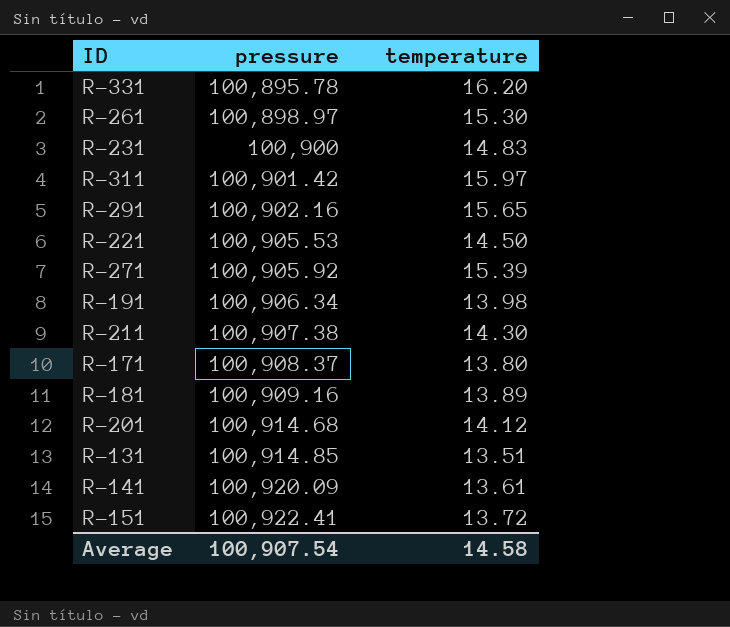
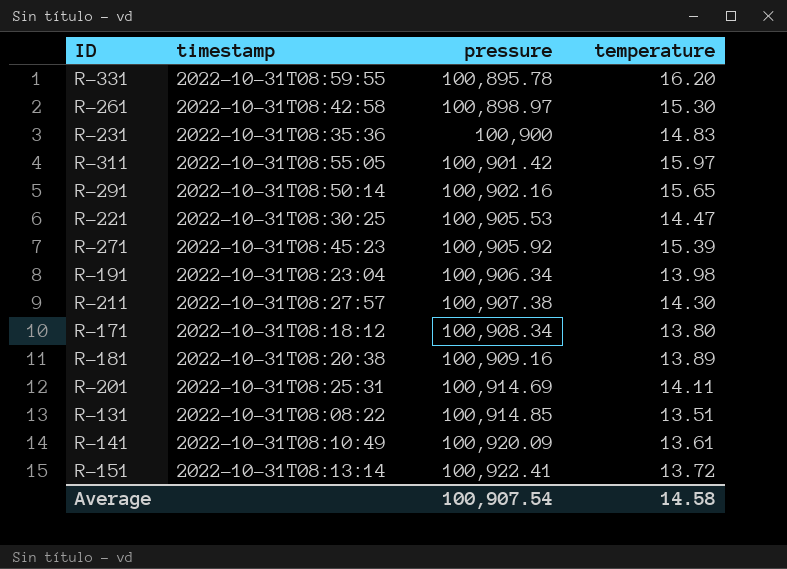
column timestamp | position: none -> 2
R-221 | temperature: 14.50 -> 14.47
R-171 | pressure: 100,908.37 -> 100,908.34
R-201 | pressure: 100,914.68 -> 100,914.69
R-201 | temperature: 14.12 -> 14.11

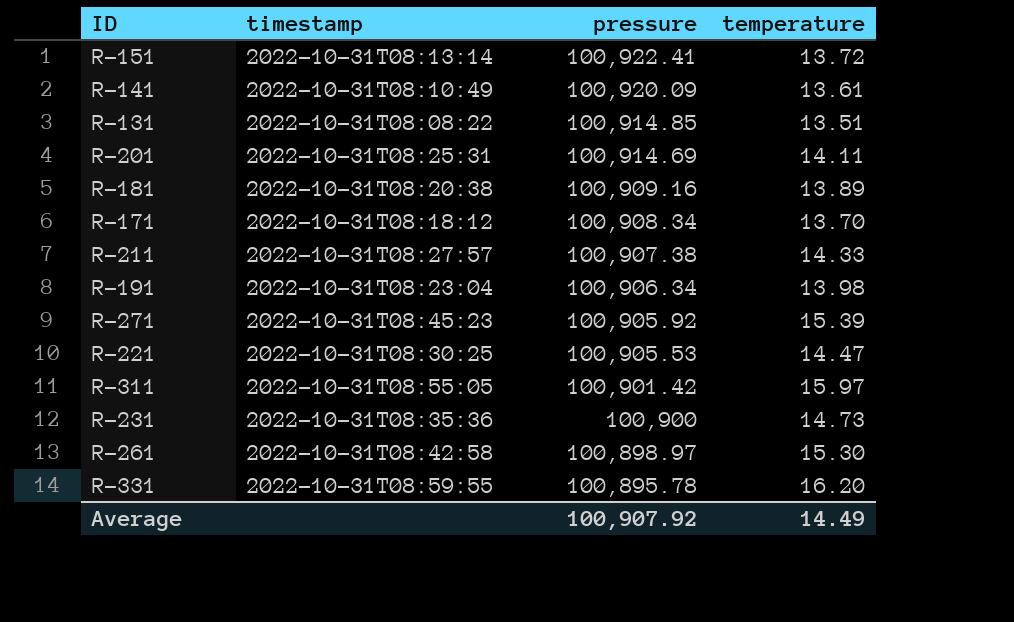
row order: pressure ascending -> pressure descending
row R-291: 2022-10-31T08:50:14 | 100,902.16 | 15.65 -> none
R-171 | temperature: 13.80 -> 13.70
R-211 | temperature: 14.30 -> 14.33
R-231 | temperature: 14.83 -> 14.73
Average | pressure: 100,907.54 -> 100,907.92
Average | temperature: 14.58 -> 14.49

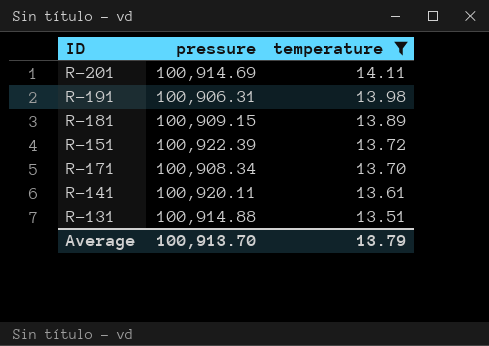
filter: none -> temperature <= 14.11
row order: pressure descending -> temperature descending
column timestamp | position: 2 -> none
R-191 | pressure: 100,906.34 -> 100,906.31
R-181 | pressure: 100,909.16 -> 100,909.15
R-151 | pressure: 100,922.41 -> 100,922.39
R-141 | pressure: 100,920.09 -> 100,920.11
R-131 | pressure: 100,914.85 -> 100,914.88
Average | pressure: 100,907.92 -> 100,913.70
Average | temperature: 14.49 -> 13.79

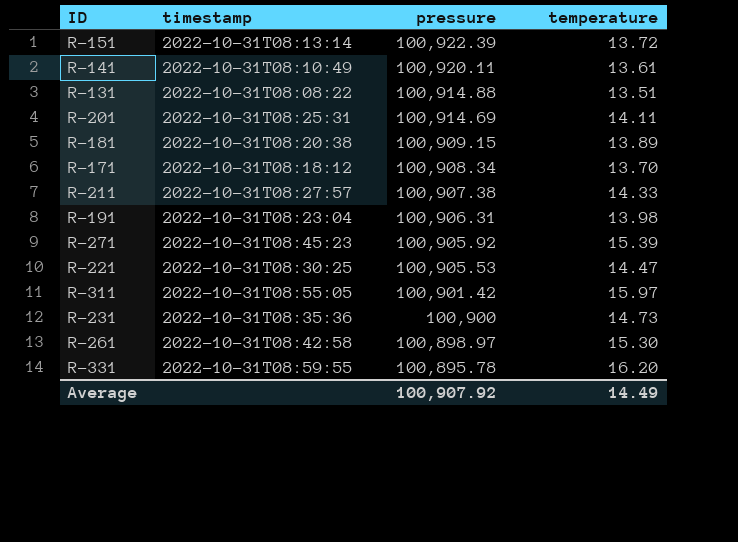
filter: temperature <= 14.11 -> none
row order: temperature descending -> pressure descending
column timestamp | position: none -> 2
Average | pressure: 100,913.70 -> 100,907.92
Average | temperature: 13.79 -> 14.49

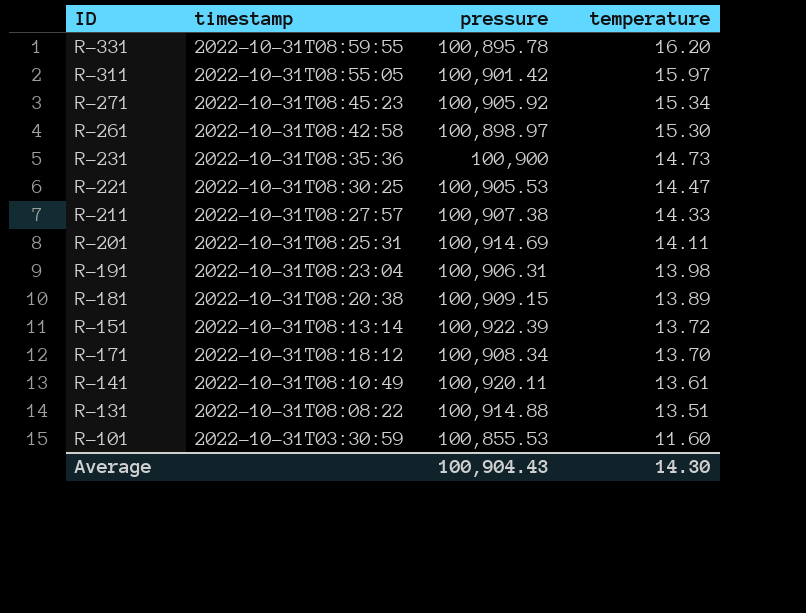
row order: pressure descending -> temperature descending
R-271 | temperature: 15.39 -> 15.34
row R-101: none -> 2022-10-31T03:30:59 | 100,855.53 | 11.60
Average | pressure: 100,907.92 -> 100,904.43
Average | temperature: 14.49 -> 14.30

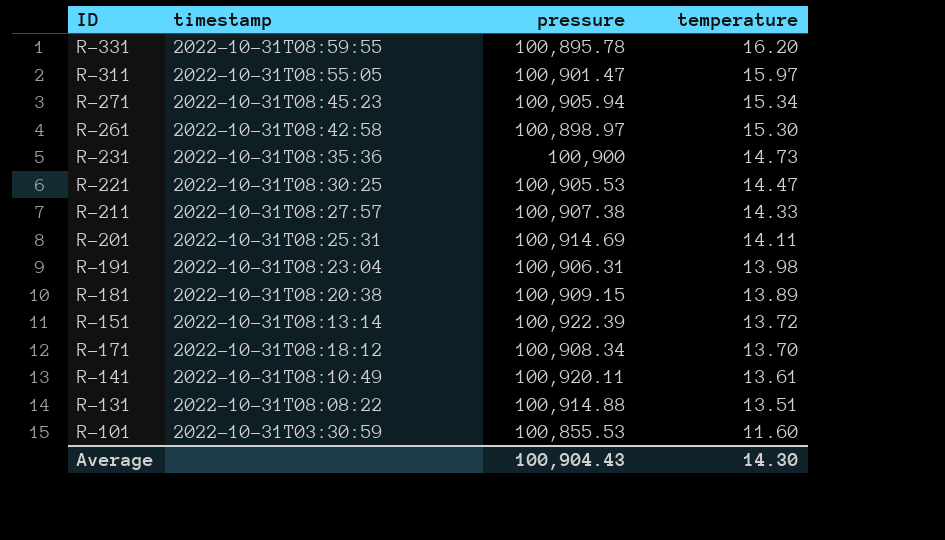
R-311 | pressure: 100,901.42 -> 100,901.47
R-271 | pressure: 100,905.92 -> 100,905.94

